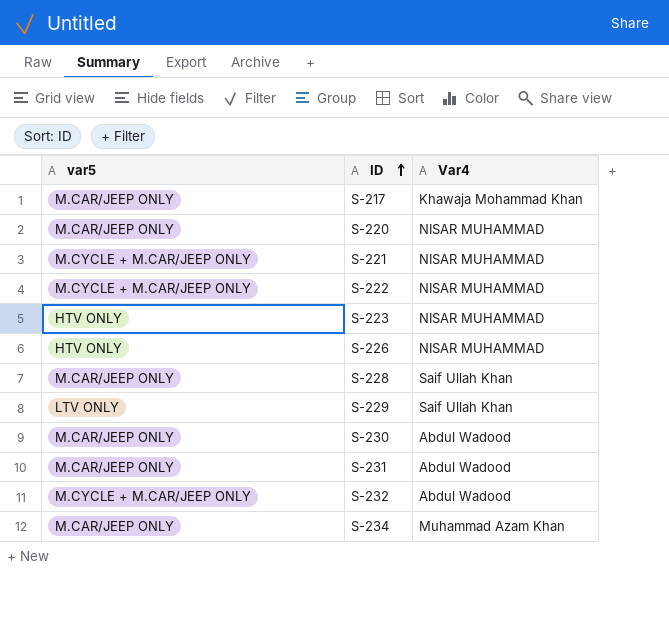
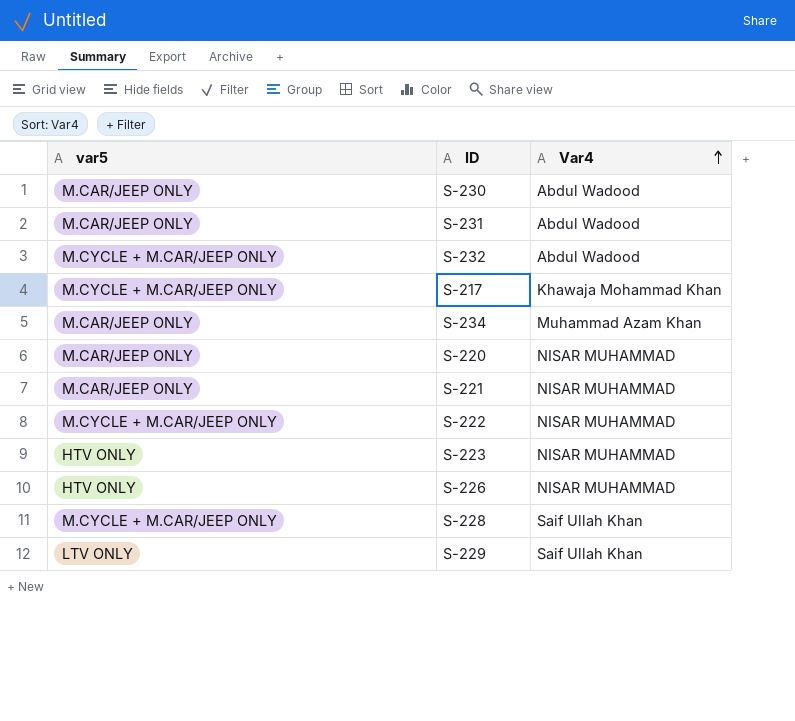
row order: ID ascending -> Var4 ascending
S-217 | var5: M.CAR/JEEP ONLY -> M.CYCLE + M.CAR/JEEP ONLY
S-221 | var5: M.CYCLE + M.CAR/JEEP ONLY -> M.CAR/JEEP ONLY
S-228 | var5: M.CAR/JEEP ONLY -> M.CYCLE + M.CAR/JEEP ONLY

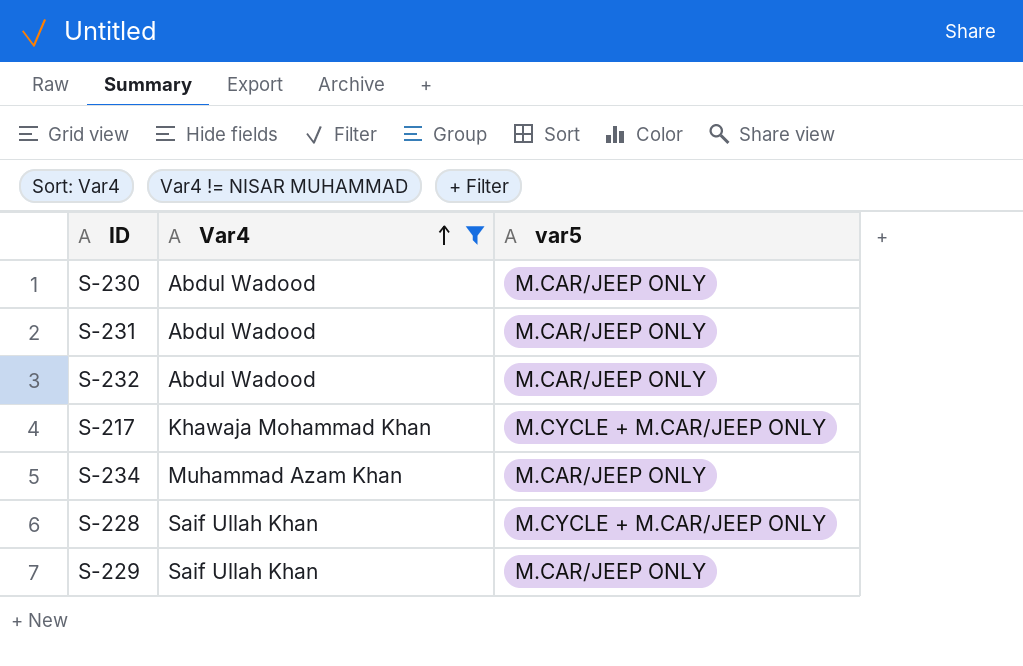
filter: none -> Var4 != NISAR MUHAMMAD
column var5 | position: 1 -> 3
S-232 | var5: M.CYCLE + M.CAR/JEEP ONLY -> M.CAR/JEEP ONLY
S-229 | var5: LTV ONLY -> M.CAR/JEEP ONLY

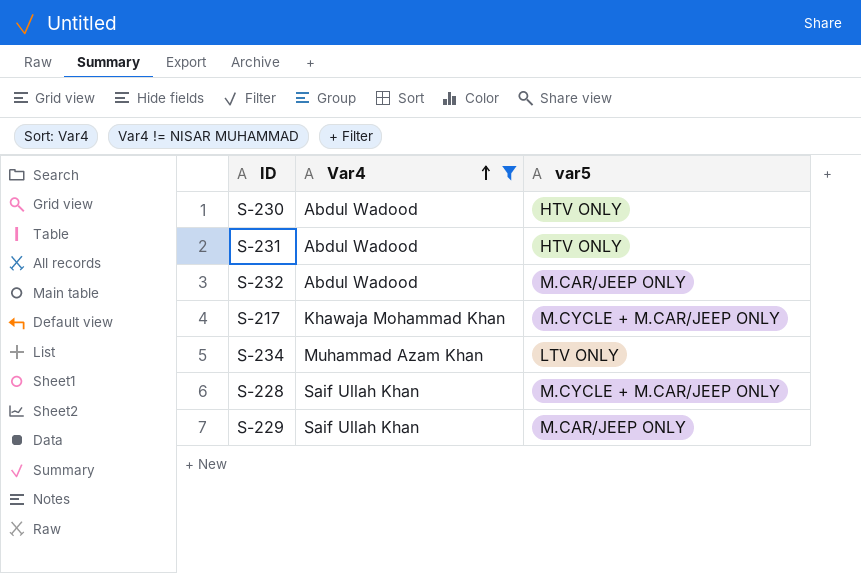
S-230 | var5: M.CAR/JEEP ONLY -> HTV ONLY
S-231 | var5: M.CAR/JEEP ONLY -> HTV ONLY
S-234 | var5: M.CAR/JEEP ONLY -> LTV ONLY

